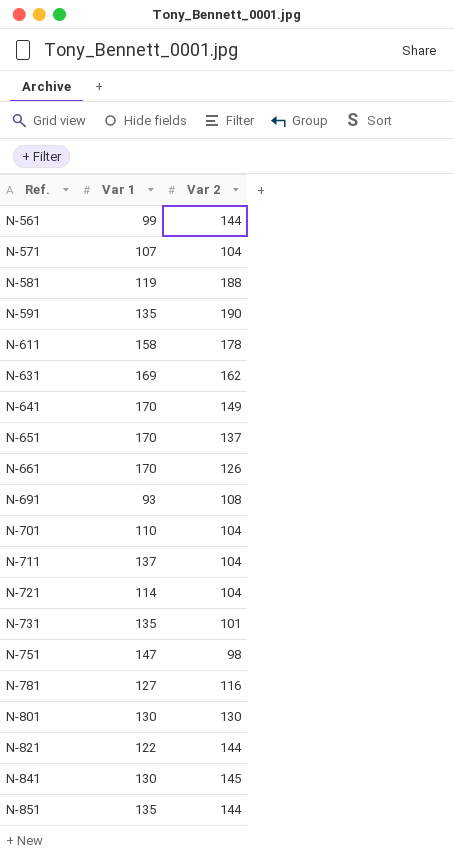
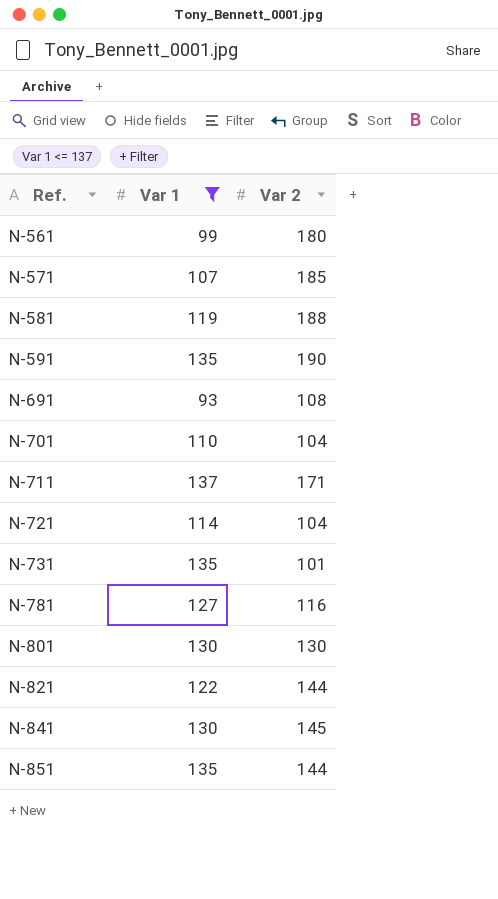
filter: none -> Var 1 <= 137
N-561 | Var 2: 144 -> 180
N-571 | Var 2: 104 -> 185
N-711 | Var 2: 104 -> 171

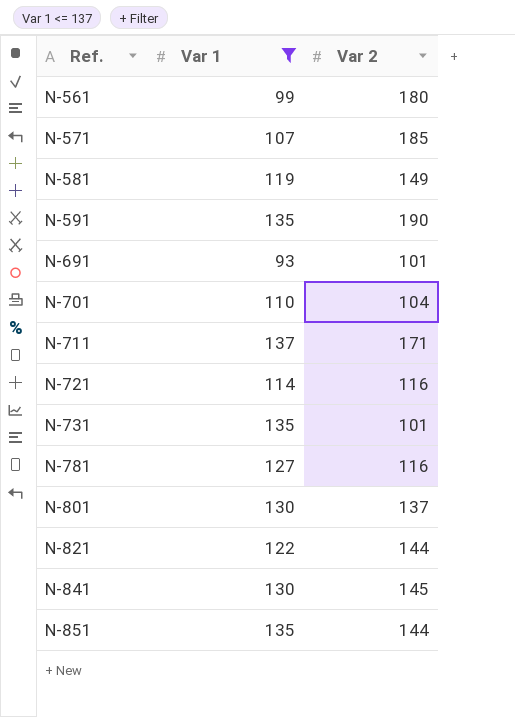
N-581 | Var 2: 188 -> 149
N-691 | Var 2: 108 -> 101
N-721 | Var 2: 104 -> 116
N-801 | Var 2: 130 -> 137

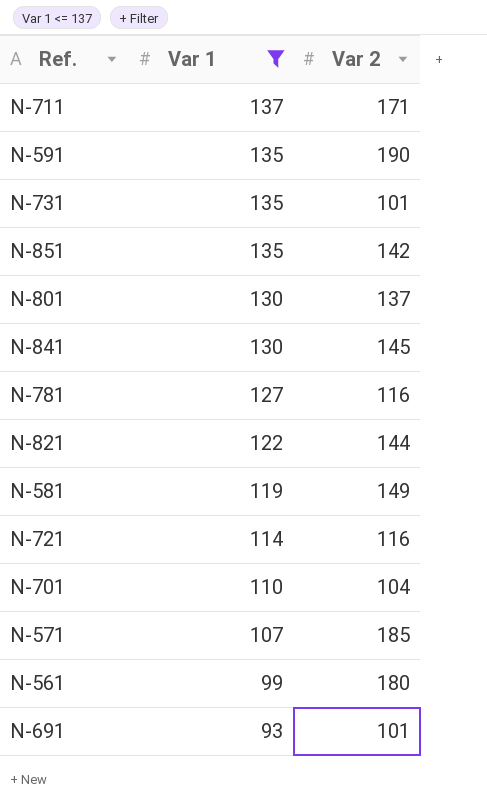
row order: Ref. ascending -> Var 1 descending
N-851 | Var 2: 144 -> 142

